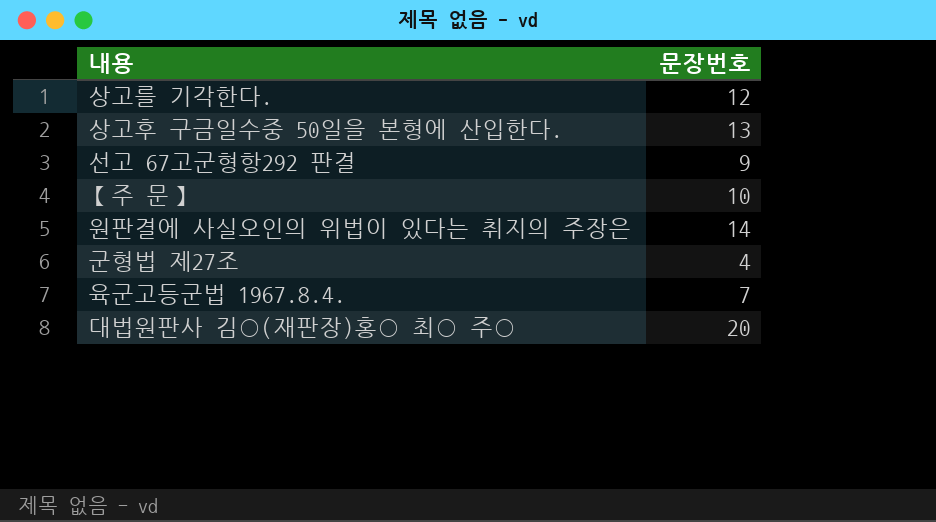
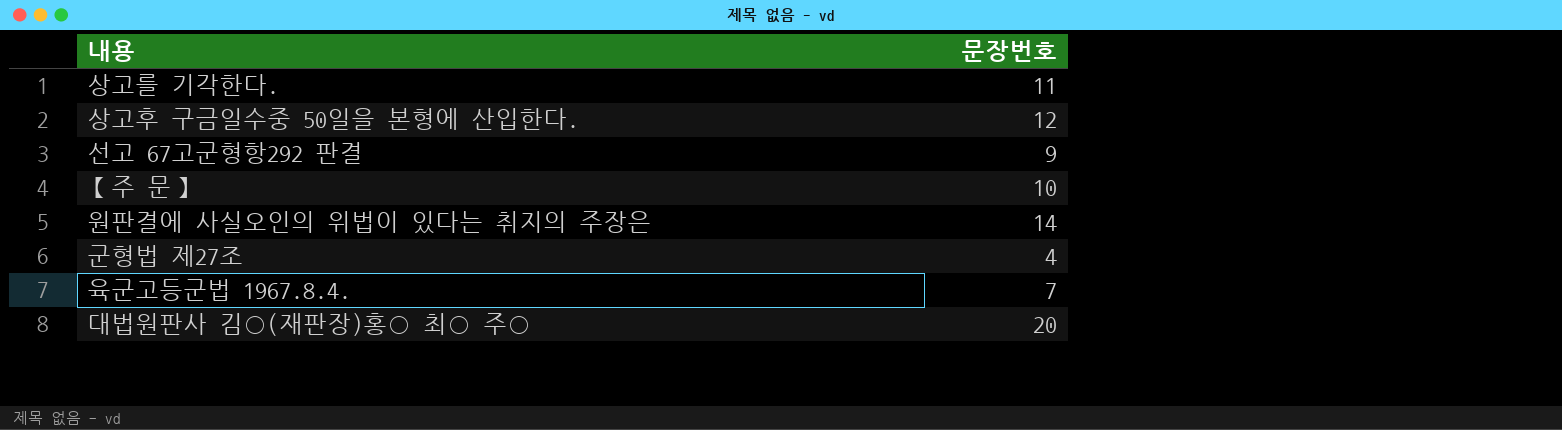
상고를 기각한다. | 문장번호: 12 -> 11
상고후 구금일수중 50일을 본형에 산입한다. | 문장번호: 13 -> 12

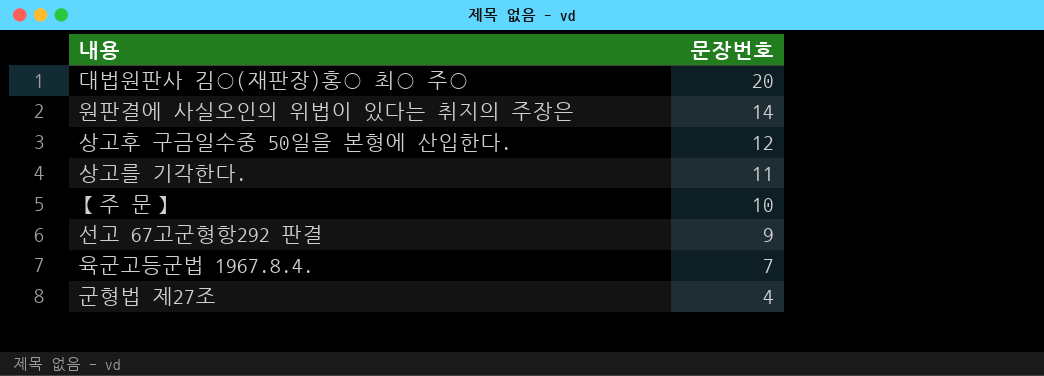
row order: none -> 문장번호 descending

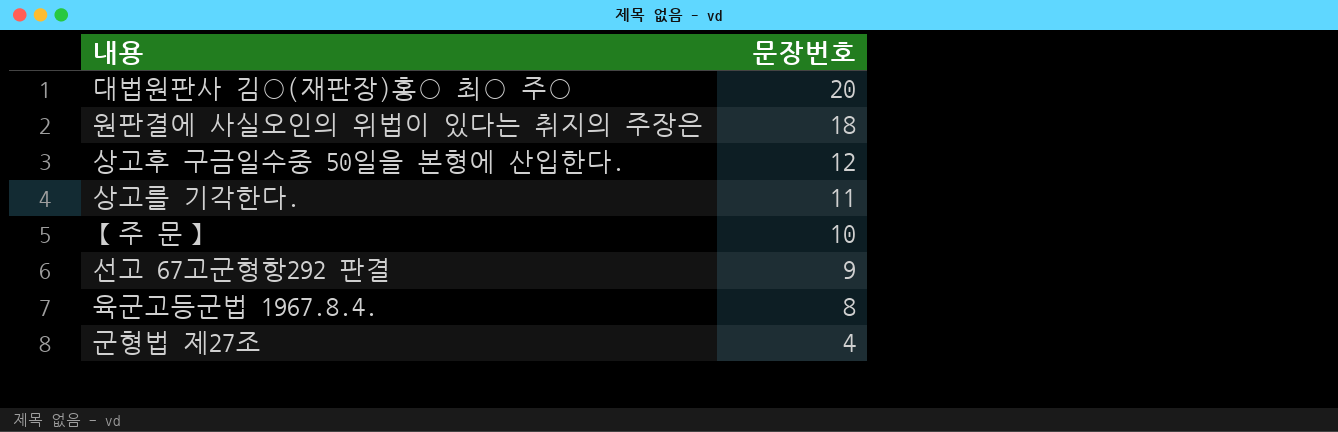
원판결에 사실오인의 위법이 있다는 취지의 주장은 | 문장번호: 14 -> 18
육군고등군법 1967.8.4. | 문장번호: 7 -> 8

